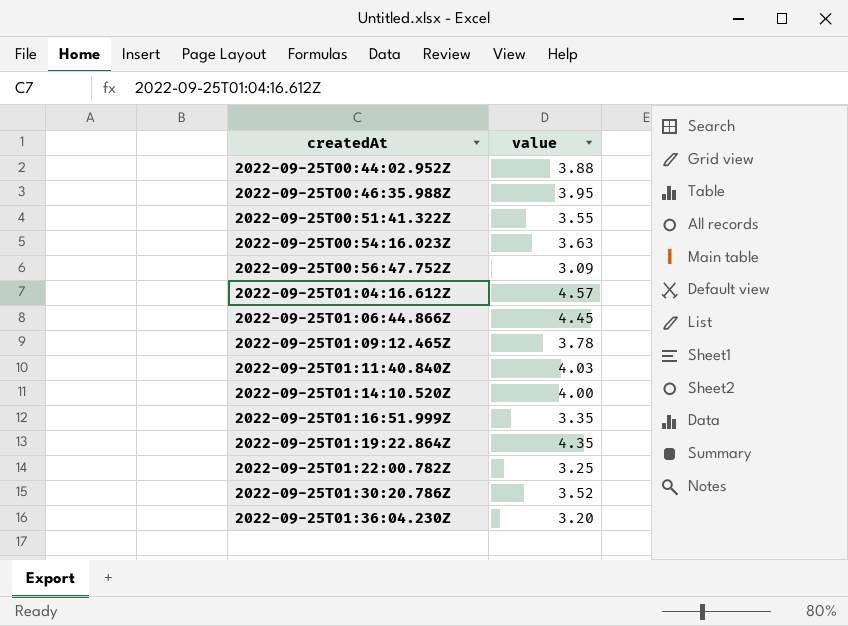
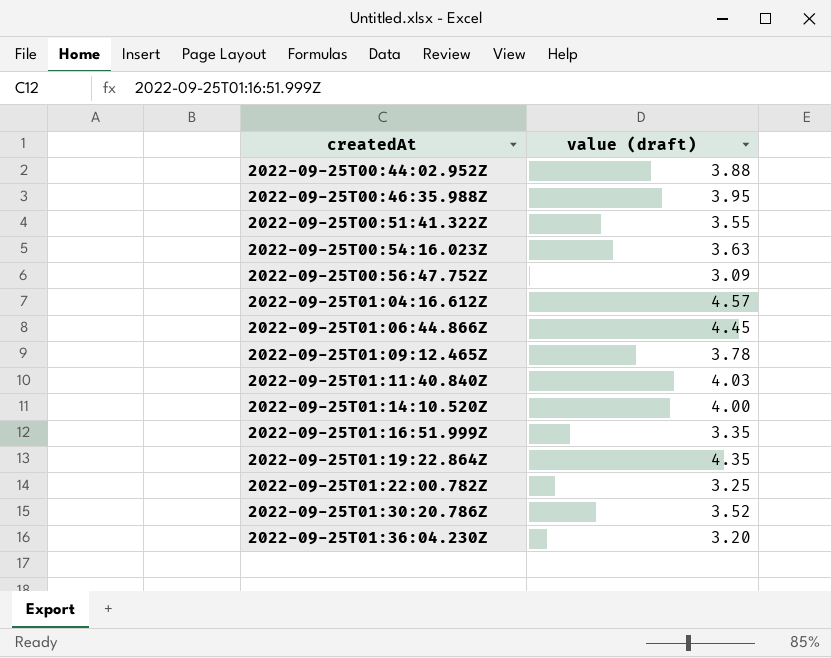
column name: value -> value (draft)

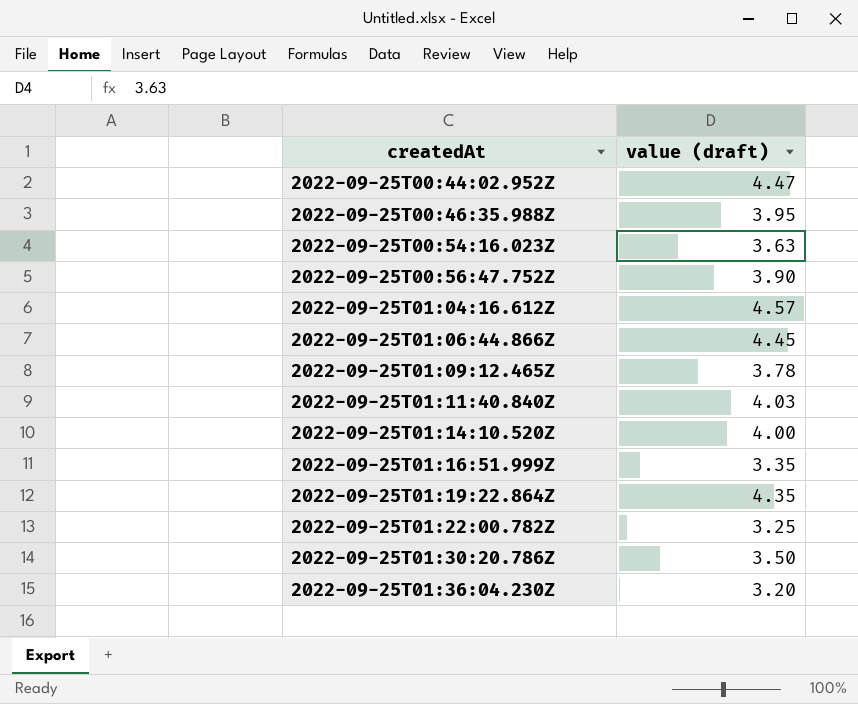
row 2022-09-25T00:51:41.322Z: 3.55 -> none
2022-09-25T00:44:02.952Z | value (draft): 3.88 -> 4.47
2022-09-25T00:56:47.752Z | value (draft): 3.09 -> 3.90
2022-09-25T01:30:20.786Z | value (draft): 3.52 -> 3.50

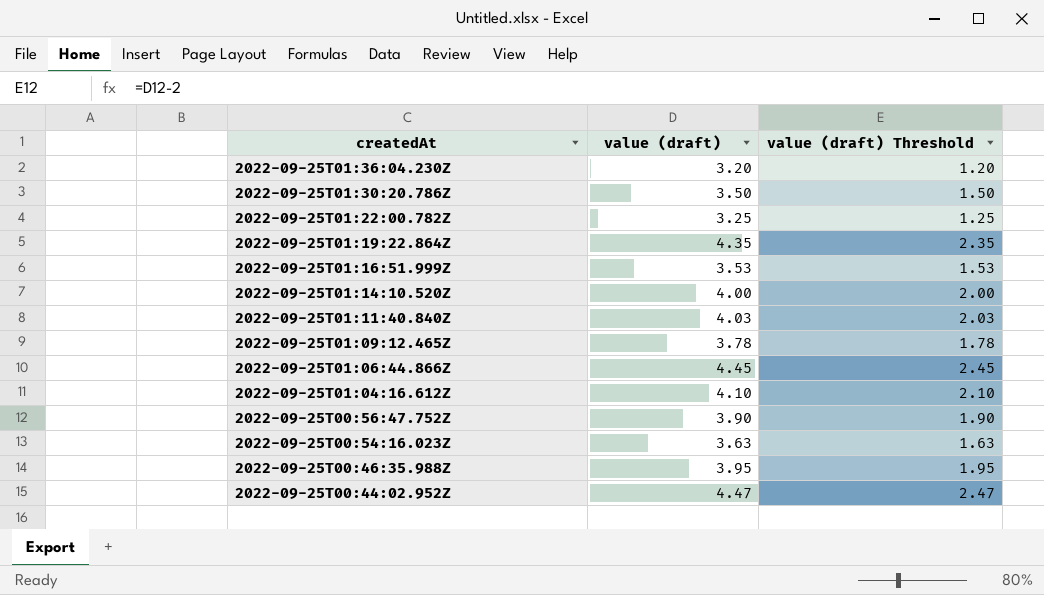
row order: createdAt ascending -> createdAt descending
column value (draft) Threshold | formula: none -> [value (draft)] - 2
2022-09-25T01:16:51.999Z | value (draft): 3.35 -> 3.53
2022-09-25T01:04:16.612Z | value (draft): 4.57 -> 4.10

